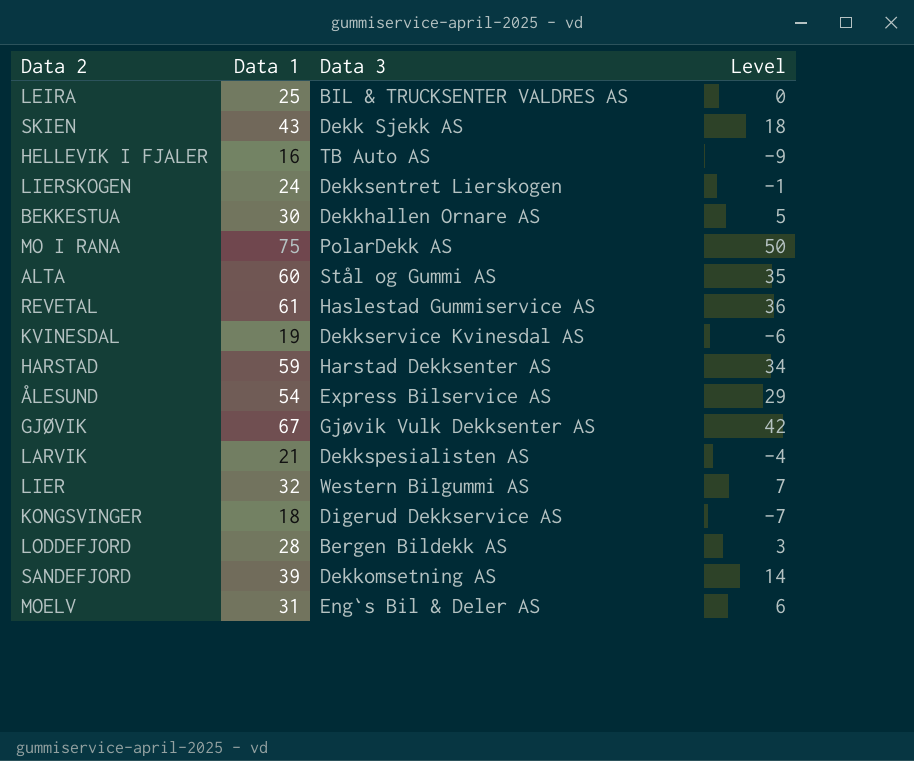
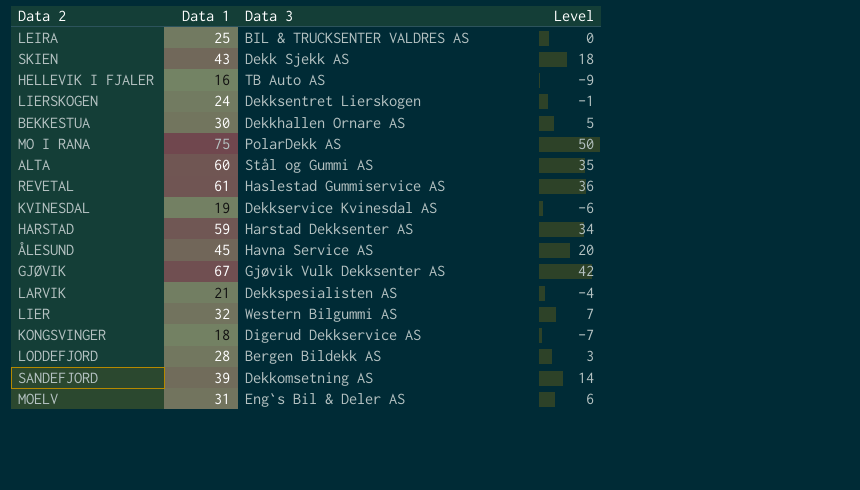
ÅLESUND | Data 1: 54 -> 45
ÅLESUND | Data 3: Express Bilservice AS -> Havna Service AS
ÅLESUND | Level: 29 -> 20

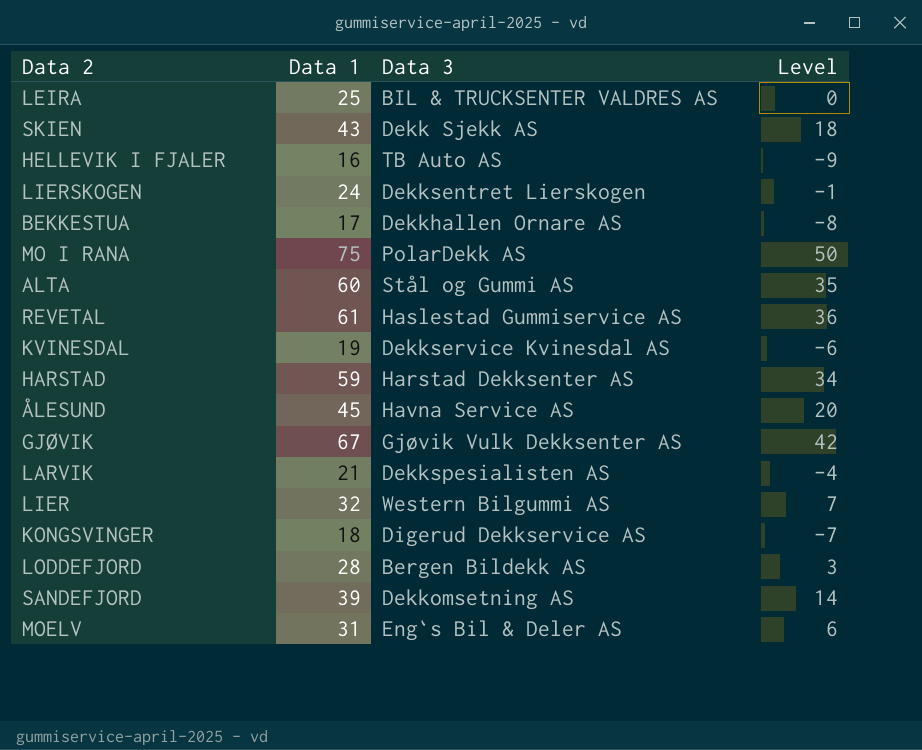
BEKKESTUA | Data 1: 30 -> 17
BEKKESTUA | Level: 5 -> -8

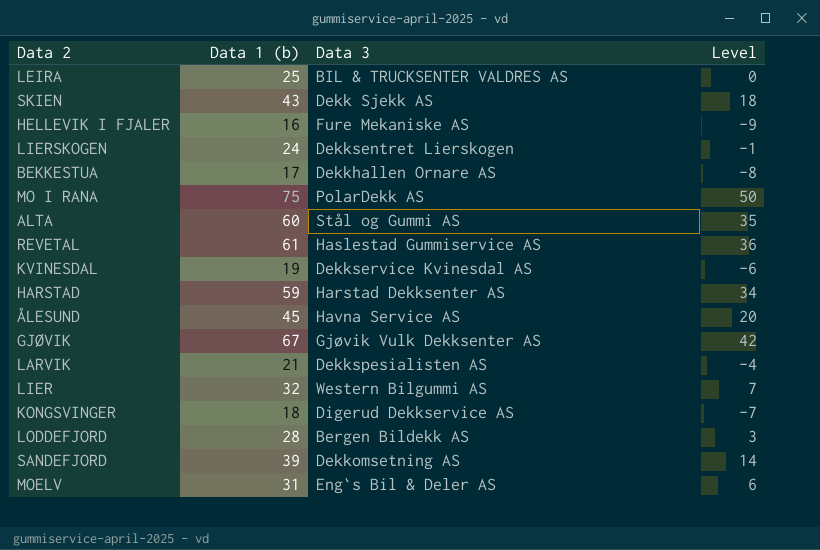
column name: Data 1 -> Data 1 (b)
HELLEVIK I FJALER | Data 3: TB Auto AS -> Fure Mekaniske AS

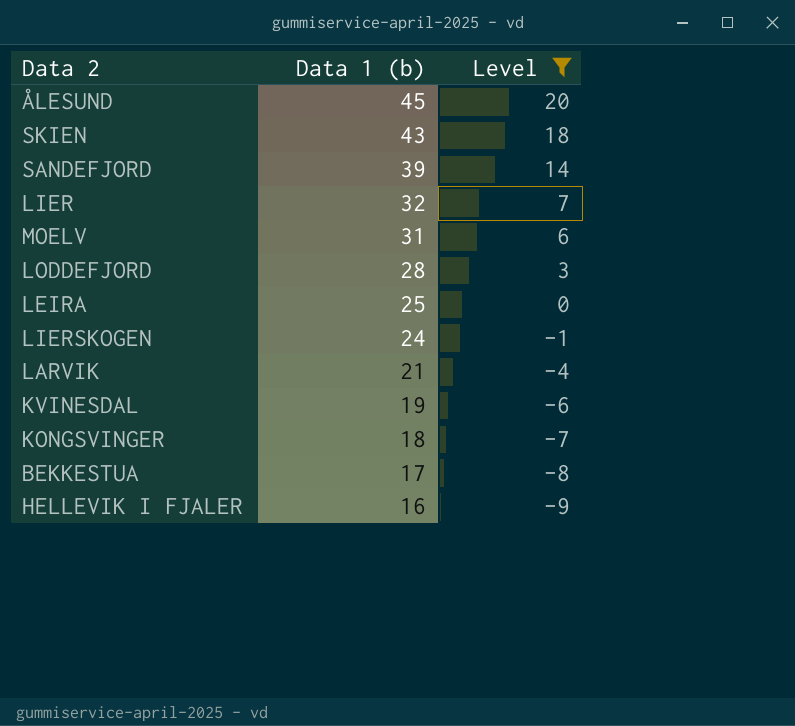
filter: none -> Level <= 20
row order: none -> Data 1 (b) descending
column Data 3 | position: 3 -> none

